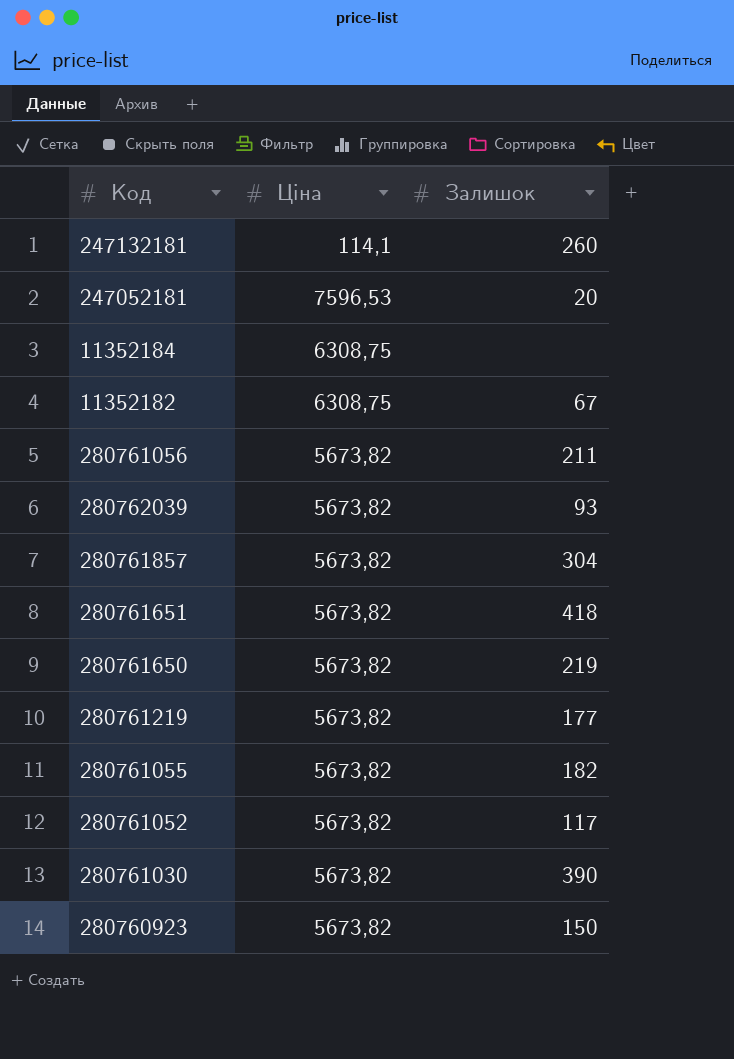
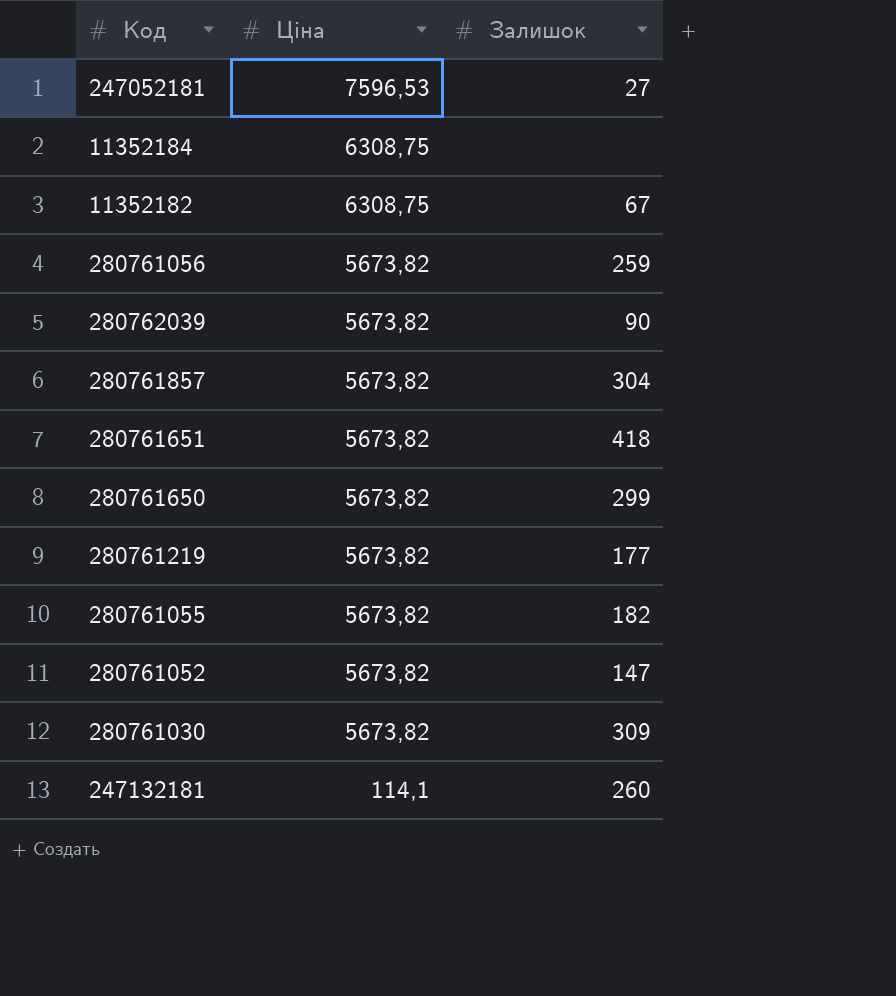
row order: none -> Ціна descending
row 280760923: 5673,82 | 150 -> none
247052181 | Залишок: 20 -> 27
280761056 | Залишок: 211 -> 259
280762039 | Залишок: 93 -> 90
280761650 | Залишок: 219 -> 299
280761052 | Залишок: 117 -> 147
280761030 | Залишок: 390 -> 309

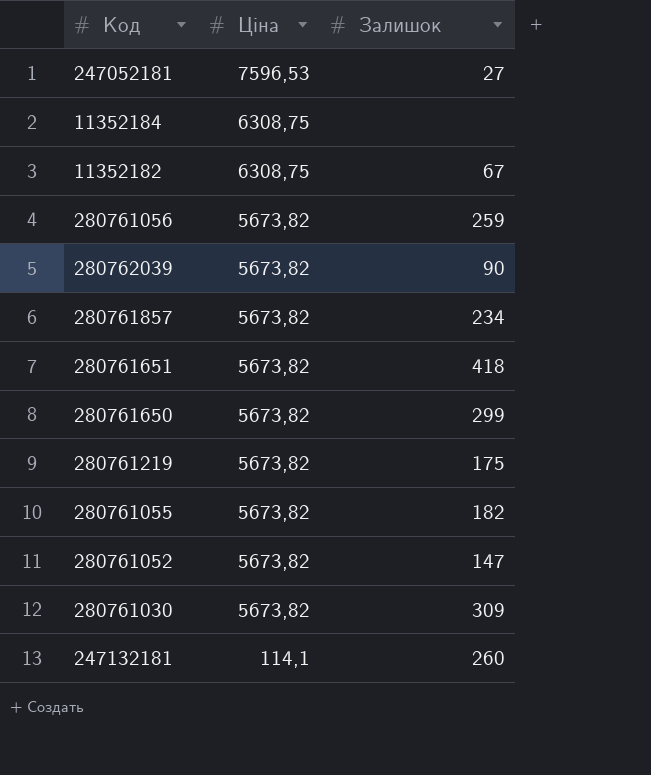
280761857 | Залишок: 304 -> 234
280761219 | Залишок: 177 -> 175

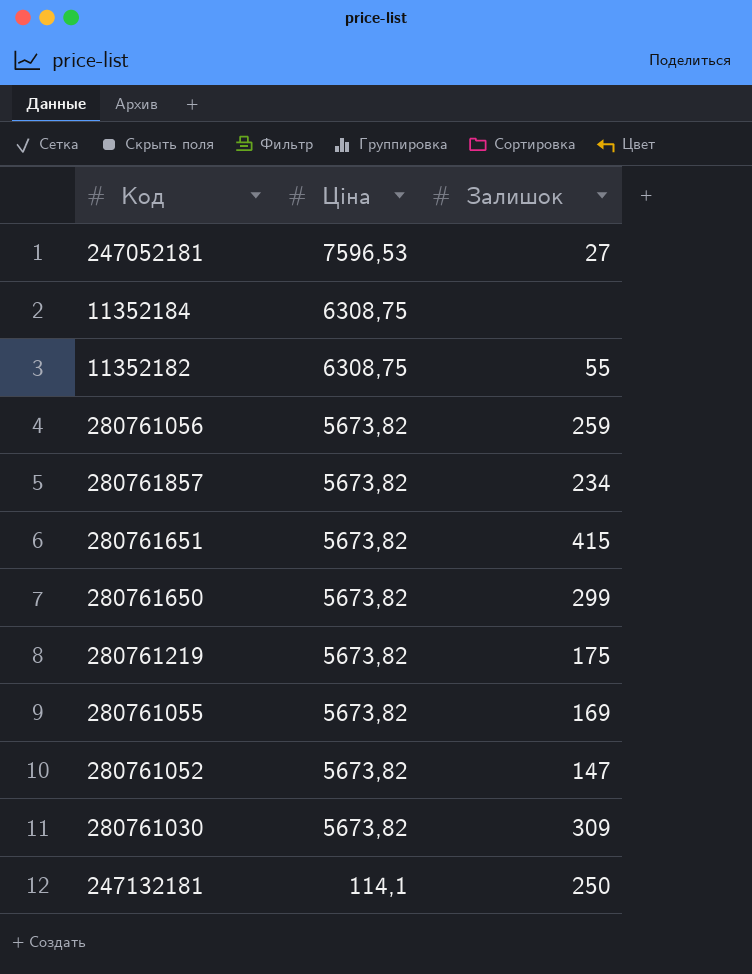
row 280762039: 5673,82 | 90 -> none
11352182 | Залишок: 67 -> 55
280761651 | Залишок: 418 -> 415
280761055 | Залишок: 182 -> 169
247132181 | Залишок: 260 -> 250

